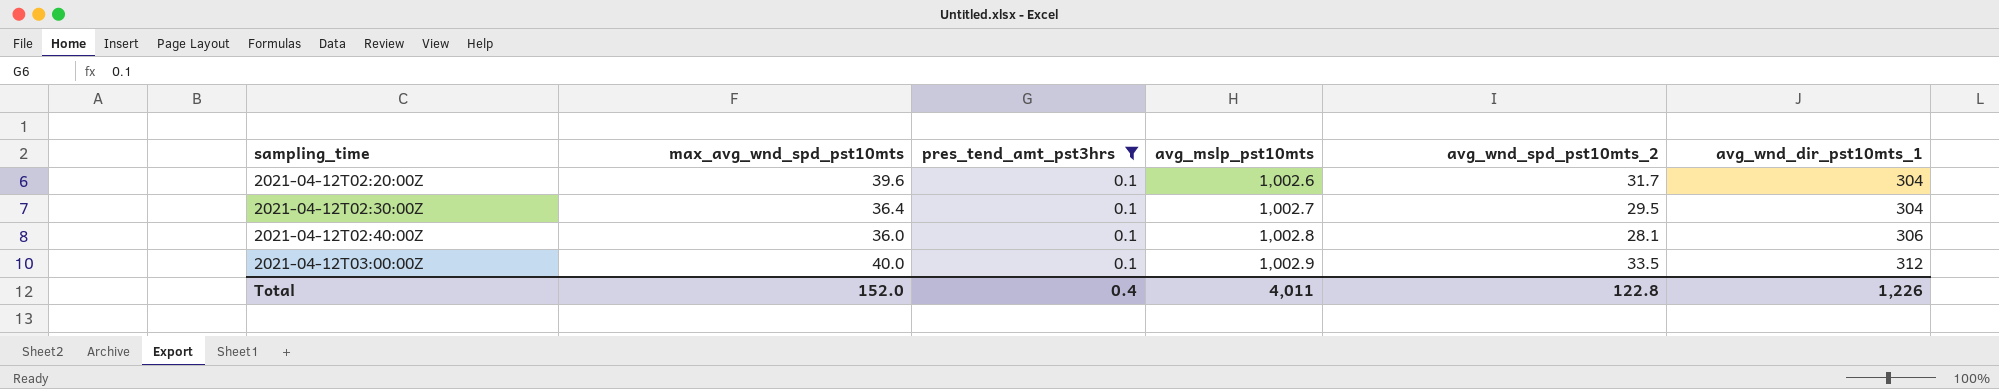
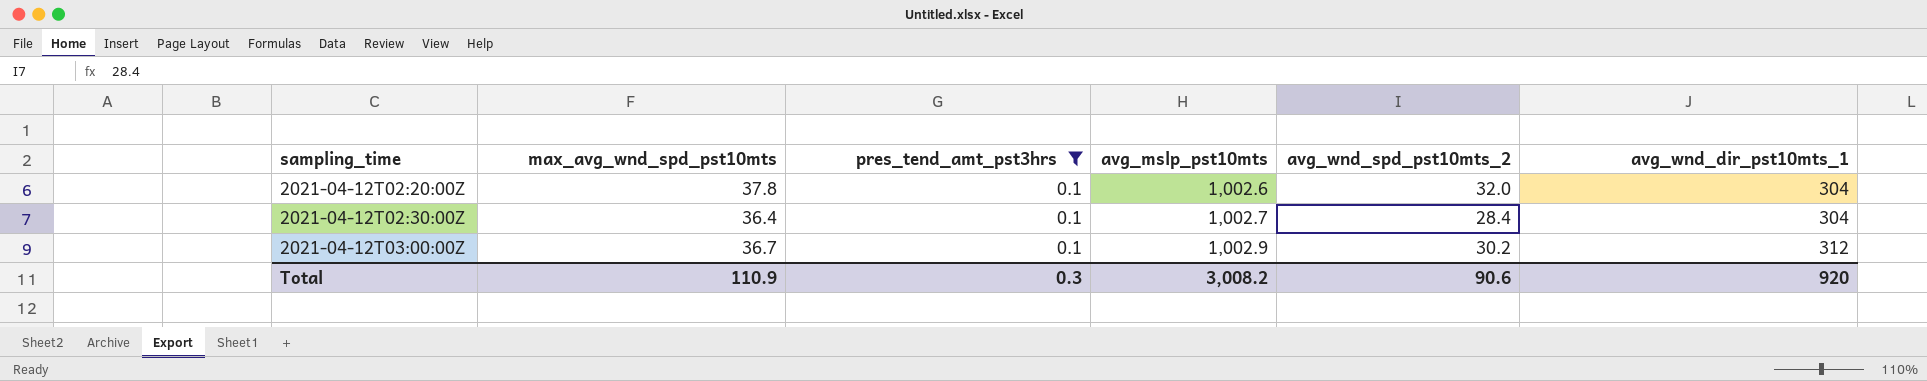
row 2021-04-12T02:40:00Z: 36.0 | 0.1 | 1,002.8 | 28.1 | 306 -> none
2021-04-12T02:20:00Z | max_avg_wnd_spd_pst10mts: 39.6 -> 37.8
2021-04-12T02:20:00Z | avg_wnd_spd_pst10mts_2: 31.7 -> 32.0
2021-04-12T02:30:00Z | avg_wnd_spd_pst10mts_2: 29.5 -> 28.4
2021-04-12T03:00:00Z | max_avg_wnd_spd_pst10mts: 40.0 -> 36.7
2021-04-12T03:00:00Z | avg_wnd_spd_pst10mts_2: 33.5 -> 30.2
Total | max_avg_wnd_spd_pst10mts: 152.0 -> 110.9
Total | pres_tend_amt_pst3hrs: 0.4 -> 0.3
Total | avg_mslp_pst10mts: 4,011 -> 3,008.2
Total | avg_wnd_spd_pst10mts_2: 122.8 -> 90.6
Total | avg_wnd_dir_pst10mts_1: 1,226 -> 920

